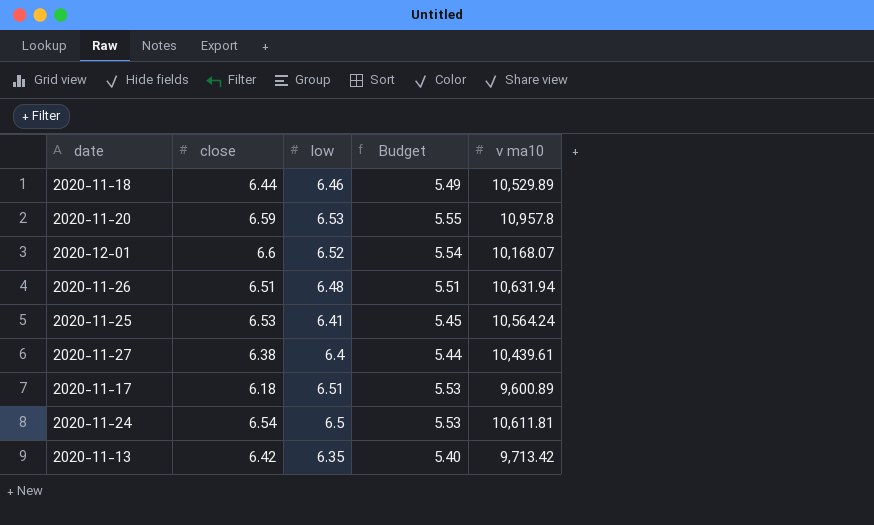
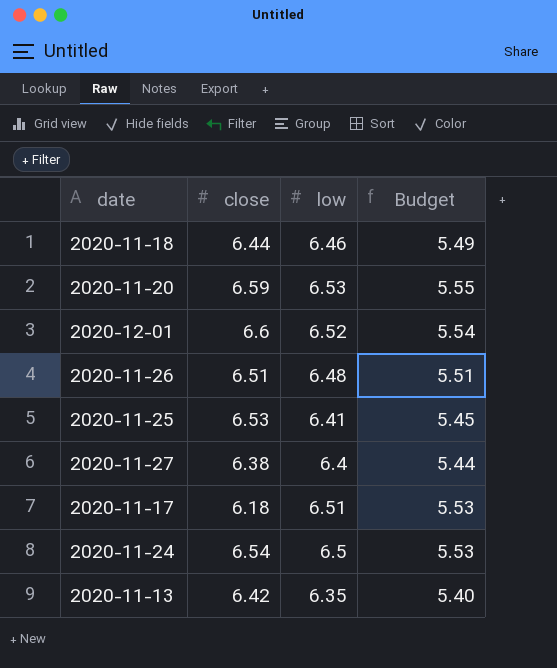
column v ma10 | position: 5 -> none

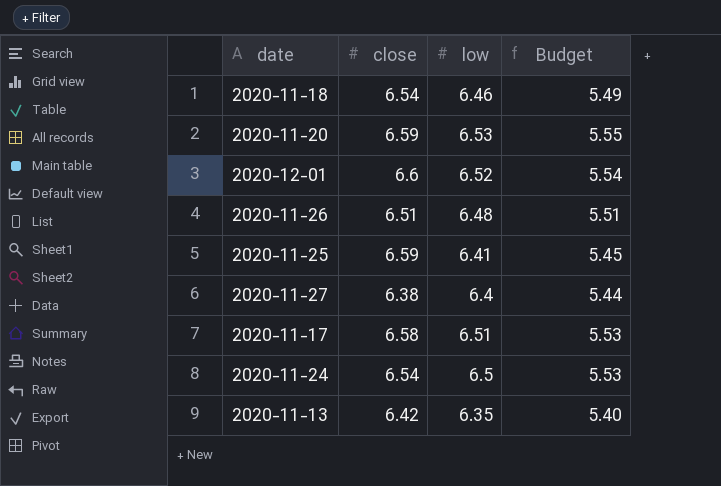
2020-11-18 | close: 6.44 -> 6.54
2020-11-25 | close: 6.53 -> 6.59
2020-11-17 | close: 6.18 -> 6.58

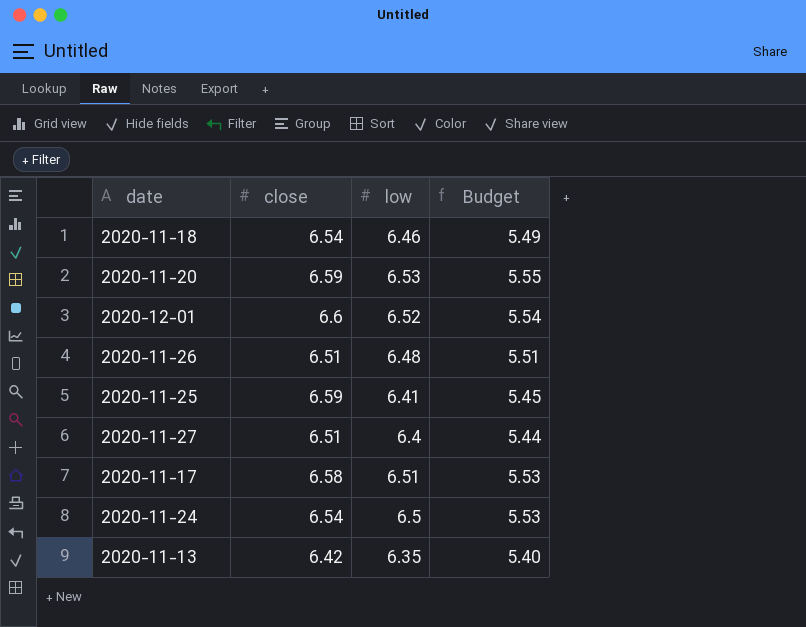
2020-11-27 | close: 6.38 -> 6.51

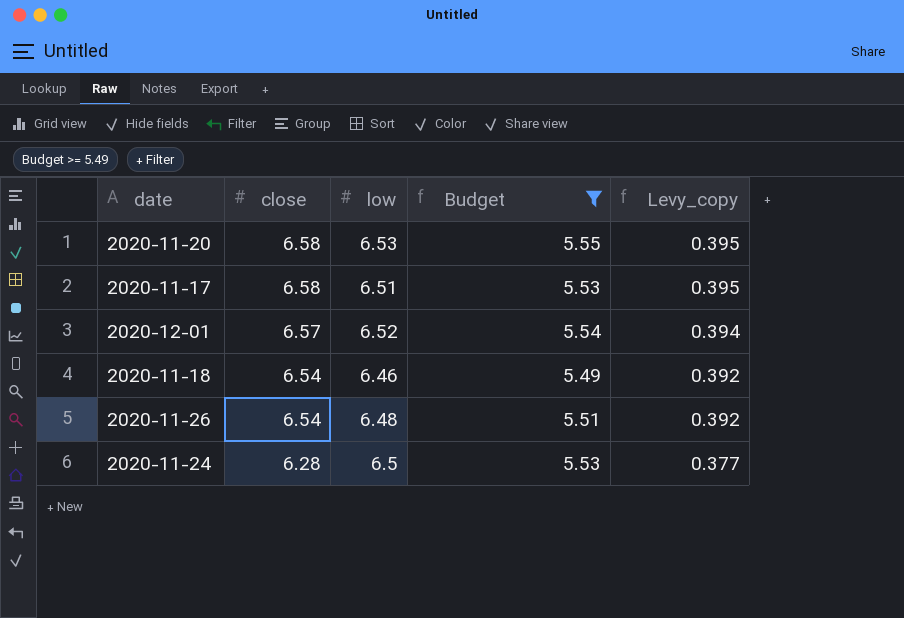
filter: none -> Budget >= 5.49
row order: none -> close descending
column Levy_copy | formula: none -> [close] * 0.06
2020-11-20 | close: 6.59 -> 6.58
2020-12-01 | close: 6.6 -> 6.57
2020-11-26 | close: 6.51 -> 6.54
2020-11-24 | close: 6.54 -> 6.28

